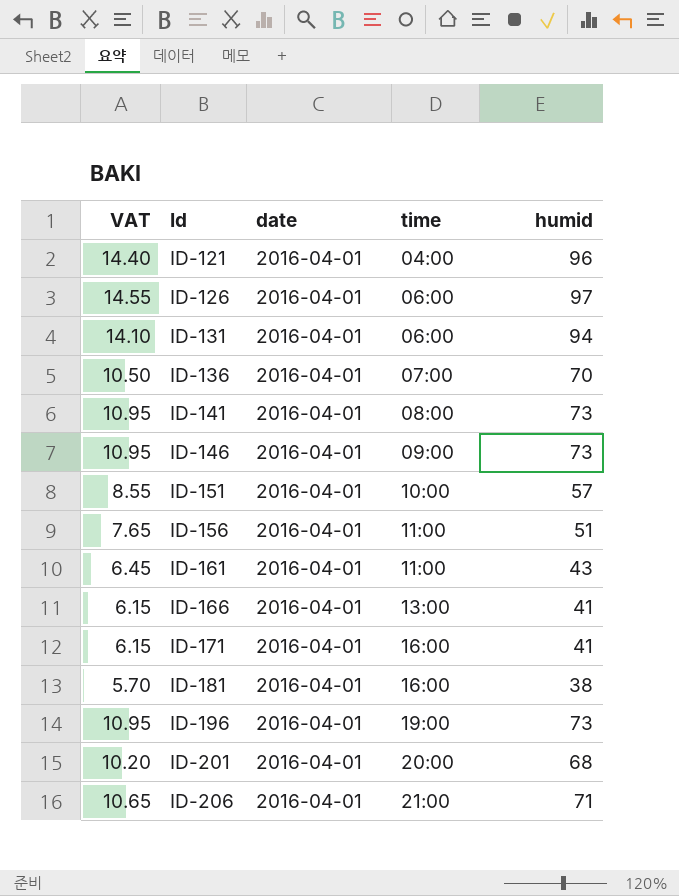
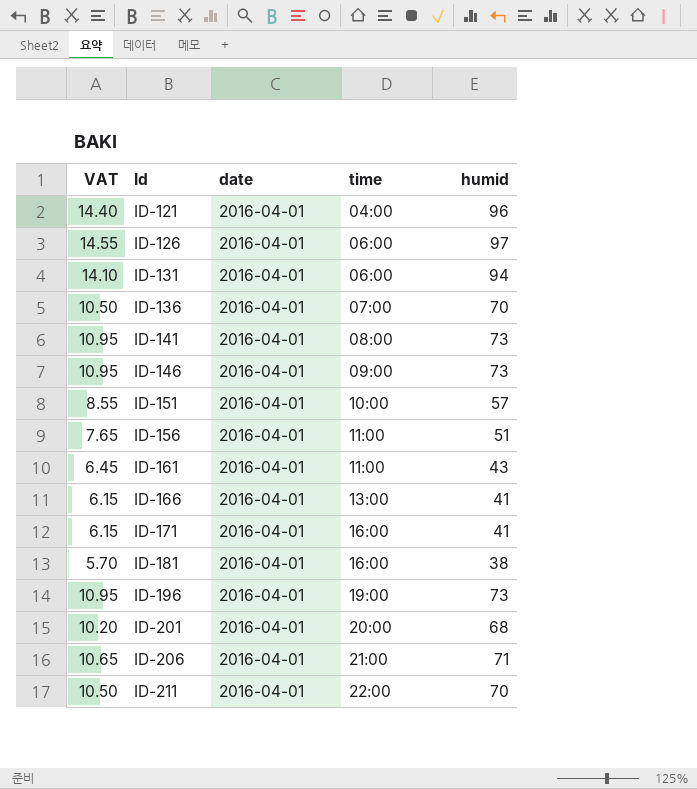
row ID-211: none -> 10.50 | 2016-04-01 | 22:00 | 70

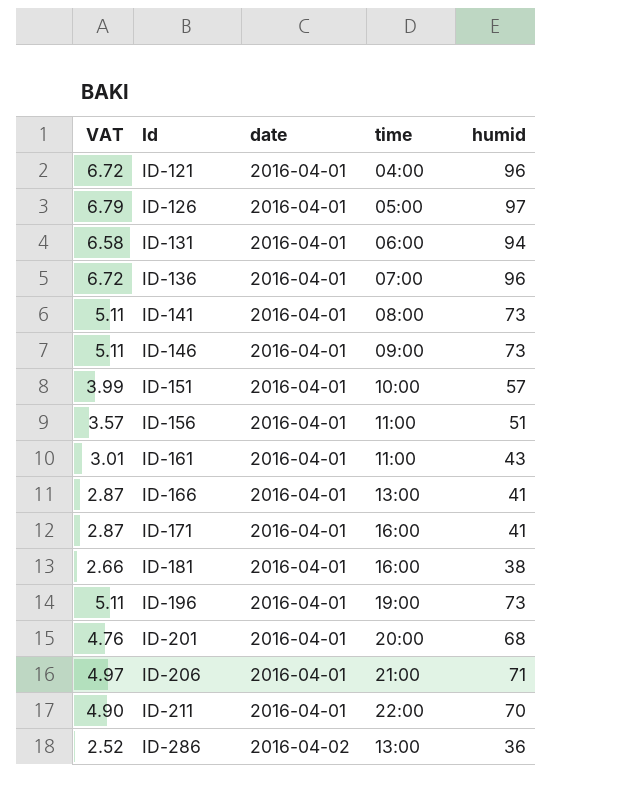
column VAT | formula: [humid] * 0.15 -> [humid] * 0.07
ID-126 | time: 06:00 -> 05:00
ID-136 | humid: 70 -> 96
row ID-286: none -> 2.52 | 2016-04-02 | 13:00 | 36

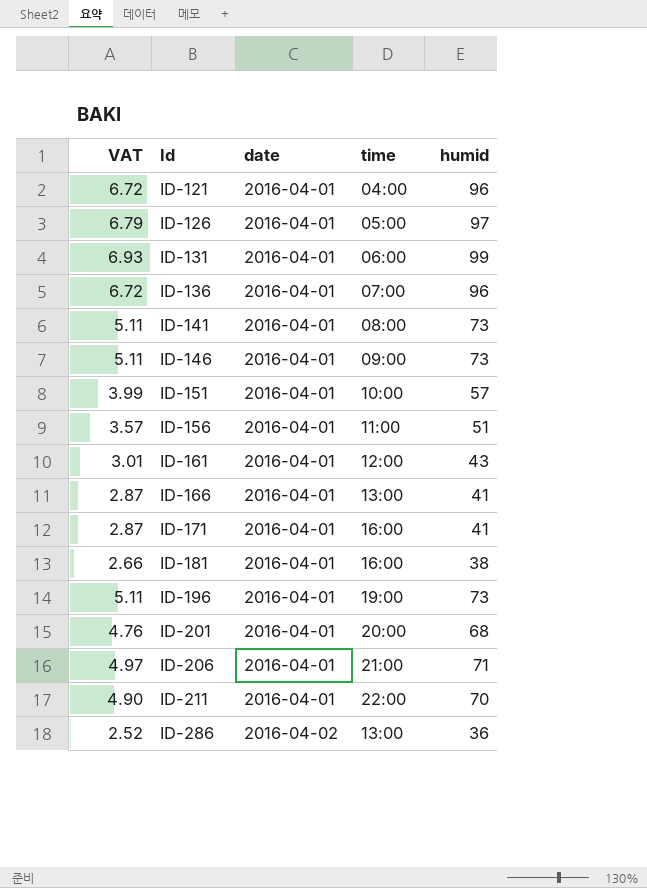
ID-131 | VAT: 6.58 -> 6.93
ID-131 | humid: 94 -> 99
ID-161 | time: 11:00 -> 12:00

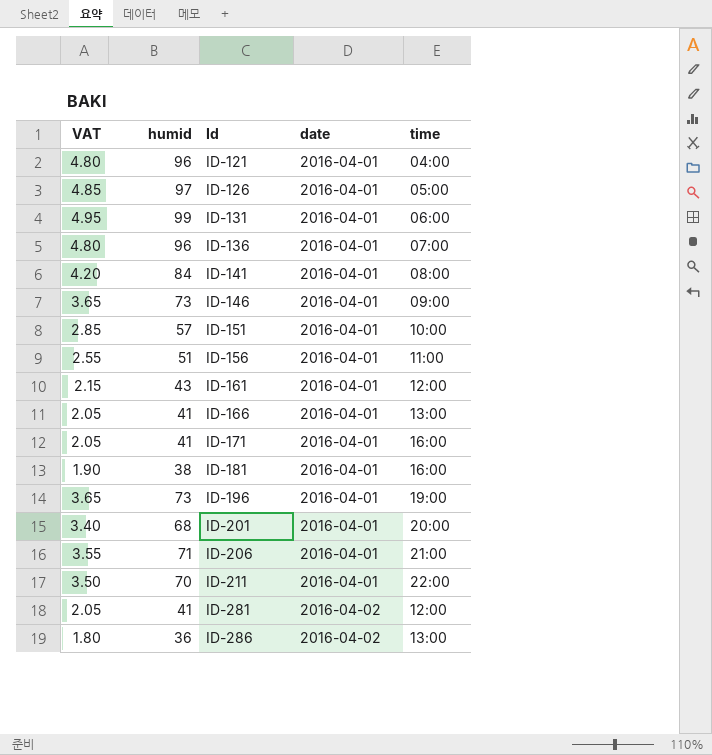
column VAT | formula: [humid] * 0.07 -> [humid] * 0.05
column humid | position: 5 -> 2
ID-141 | humid: 73 -> 84
row ID-281: none -> 2.05 | 41 | 2016-04-02 | 12:00

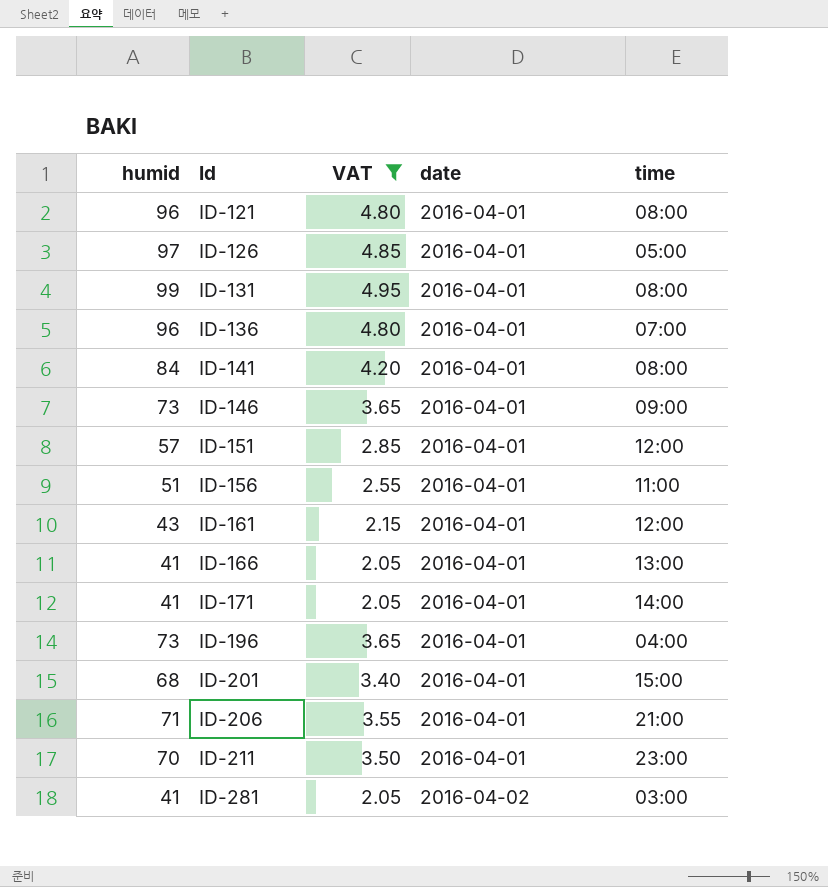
filter: none -> VAT >= 2.05
column VAT | position: 1 -> 3
ID-121 | time: 04:00 -> 08:00
ID-131 | time: 06:00 -> 08:00
ID-151 | time: 10:00 -> 12:00
ID-171 | time: 16:00 -> 14:00
ID-196 | time: 19:00 -> 04:00
ID-201 | time: 20:00 -> 15:00
ID-211 | time: 22:00 -> 23:00
ID-281 | time: 12:00 -> 03:00

